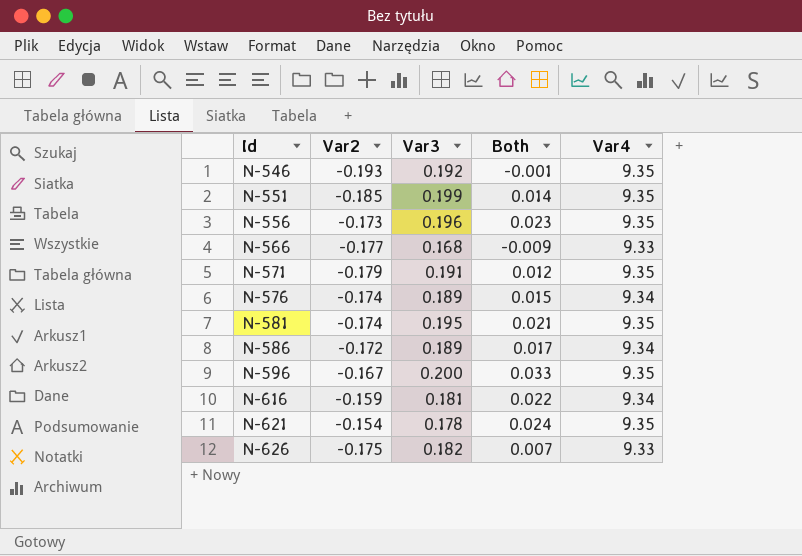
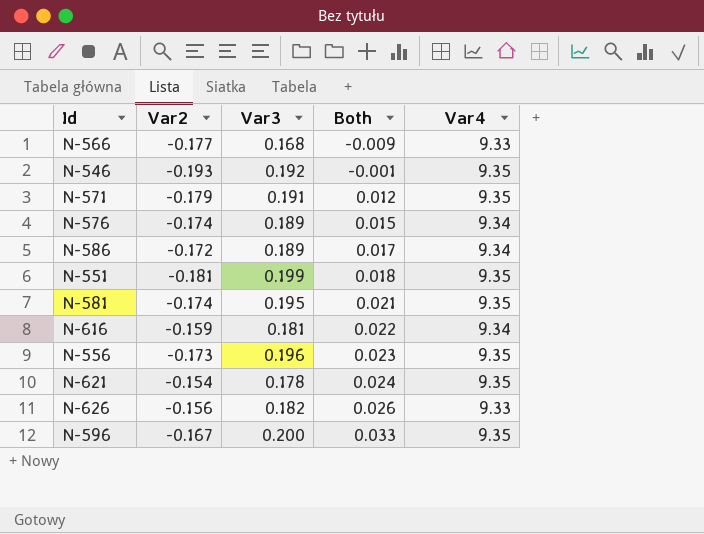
row order: Id ascending -> Both ascending
N-551 | Var2: -0.185 -> -0.181
N-551 | Both: 0.014 -> 0.018
N-626 | Var2: -0.175 -> -0.156
N-626 | Both: 0.007 -> 0.026

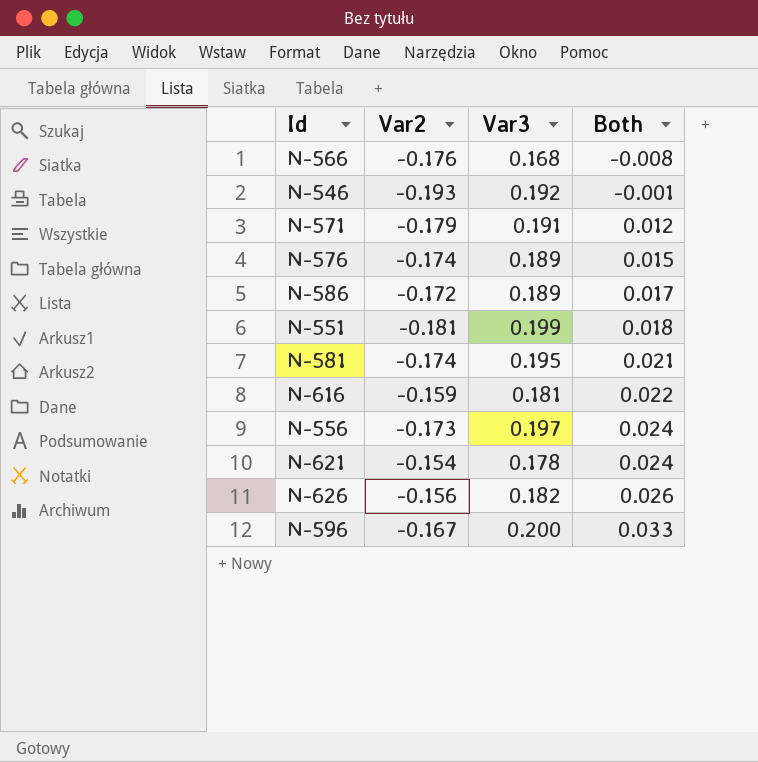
column Var4 | position: 5 -> none
N-566 | Var2: -0.177 -> -0.176
N-566 | Both: -0.009 -> -0.008
N-556 | Var3: 0.196 -> 0.197
N-556 | Both: 0.023 -> 0.024

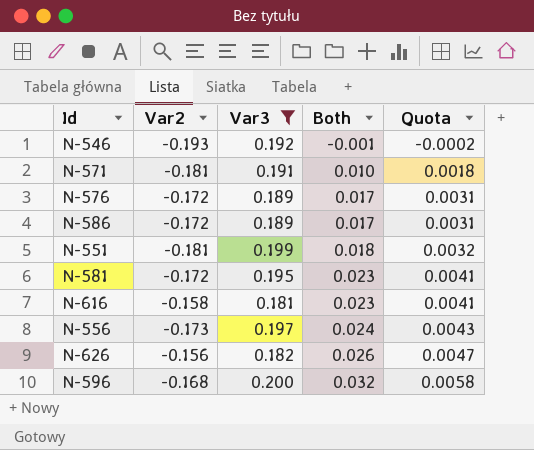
filter: none -> Var3 >= 0.181
column Quota | formula: none -> [Both] * 0.18
N-571 | Var2: -0.179 -> -0.181
N-571 | Both: 0.012 -> 0.010
N-576 | Var2: -0.174 -> -0.172
N-576 | Both: 0.015 -> 0.017
N-581 | Var2: -0.174 -> -0.172
N-581 | Both: 0.021 -> 0.023
N-616 | Var2: -0.159 -> -0.158
N-616 | Both: 0.022 -> 0.023
N-596 | Var2: -0.167 -> -0.168
N-596 | Both: 0.033 -> 0.032

